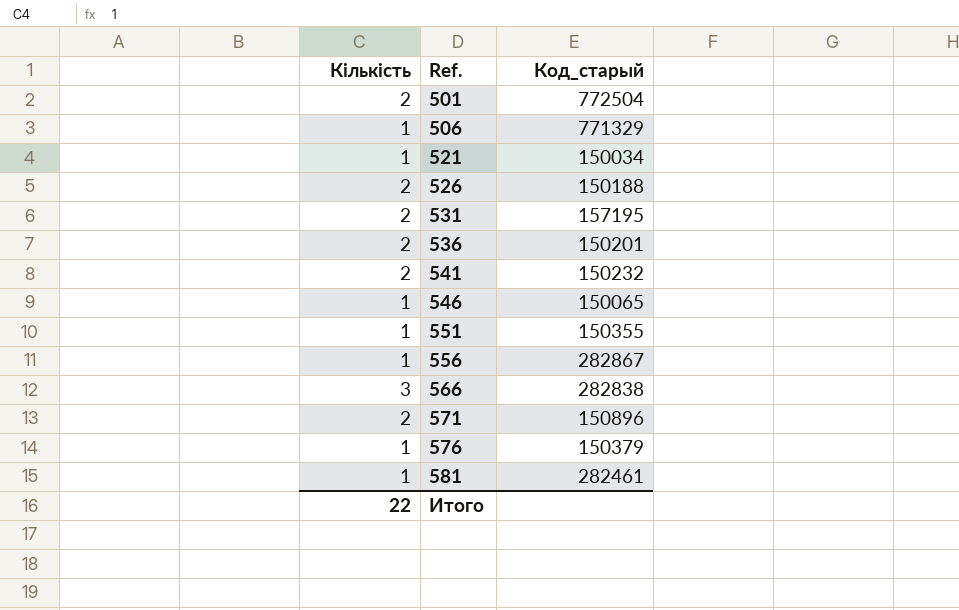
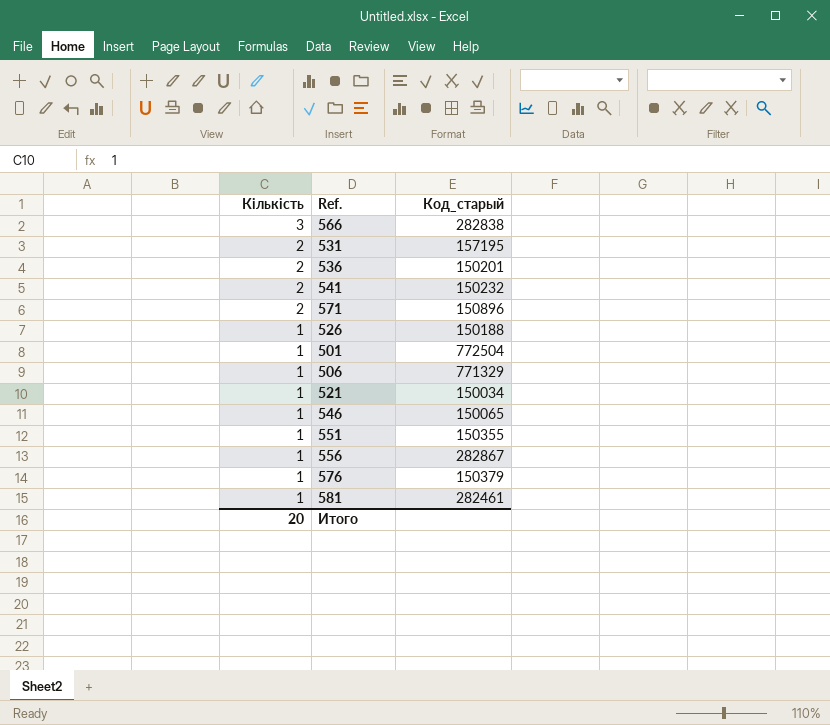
row order: Ref. ascending -> Кількість descending
526 | Кількість: 2 -> 1
501 | Кількість: 2 -> 1
Итого | Кількість: 22 -> 20

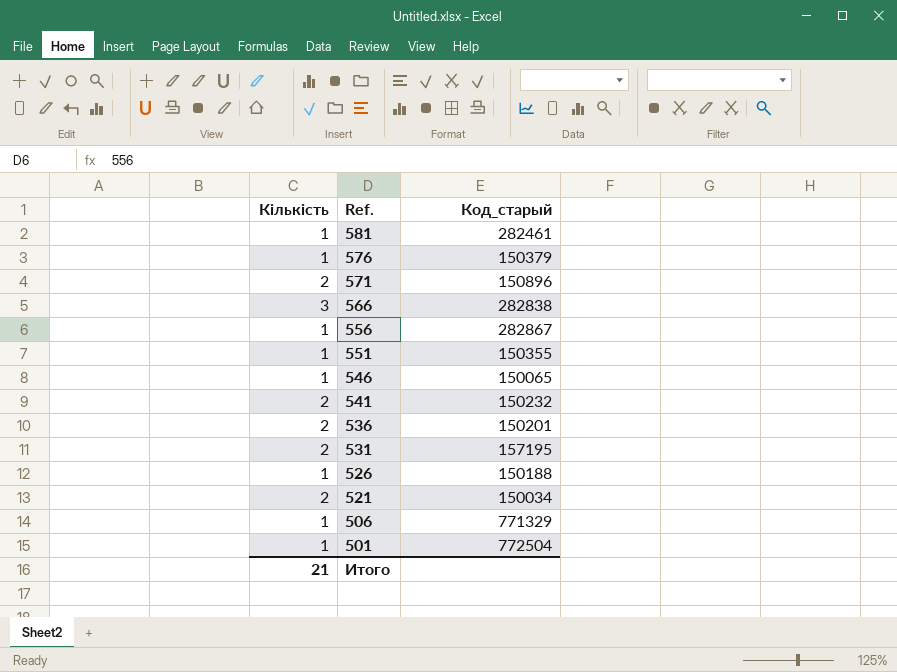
row order: Кількість descending -> Ref. descending
521 | Кількість: 1 -> 2
Итого | Кількість: 20 -> 21

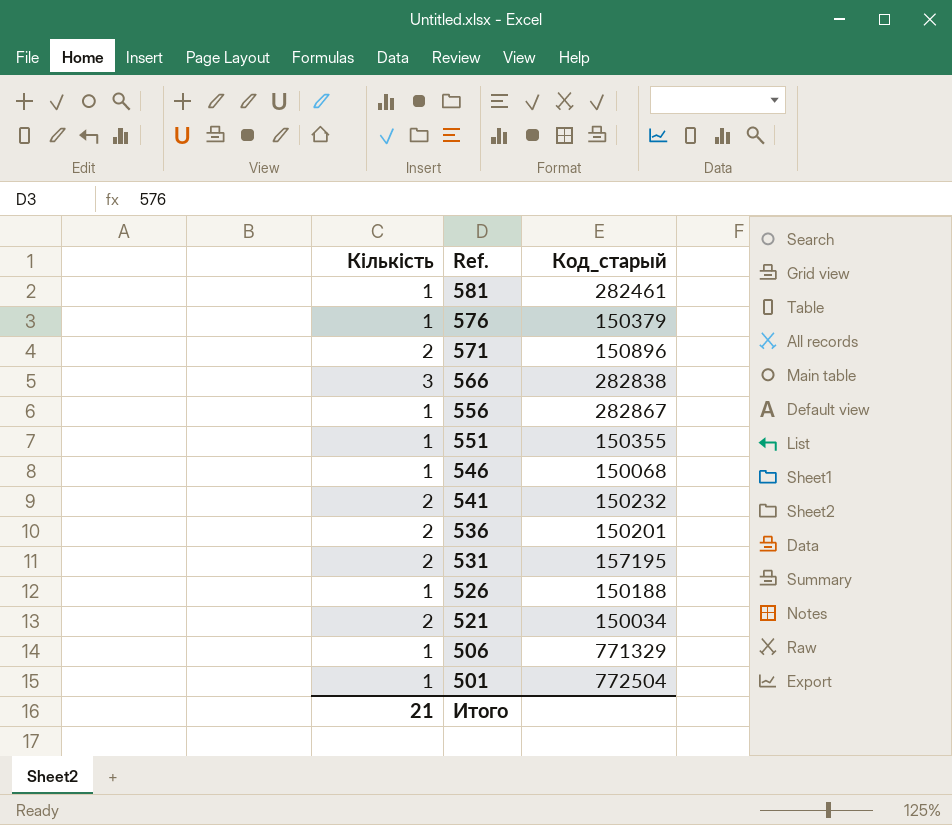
546 | Код_старый: 150065 -> 150068

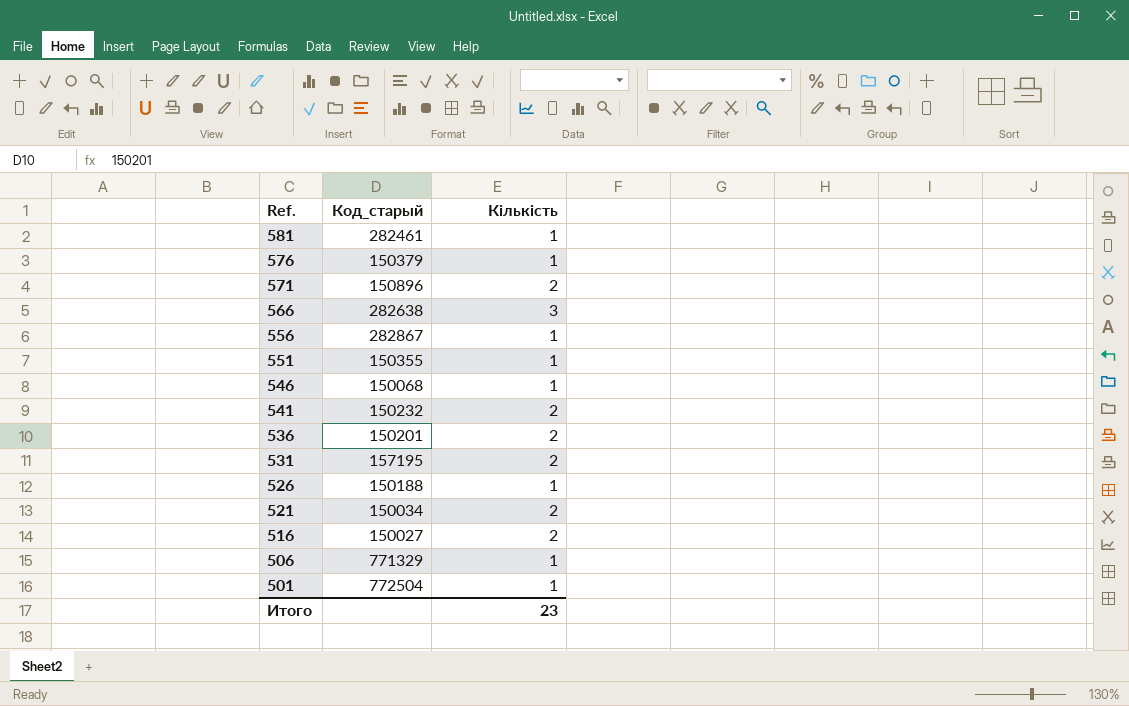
column Кількість | position: 1 -> 3
566 | Код_старый: 282838 -> 282638
row 516: none -> 150027 | 2
Итого | Кількість: 21 -> 23

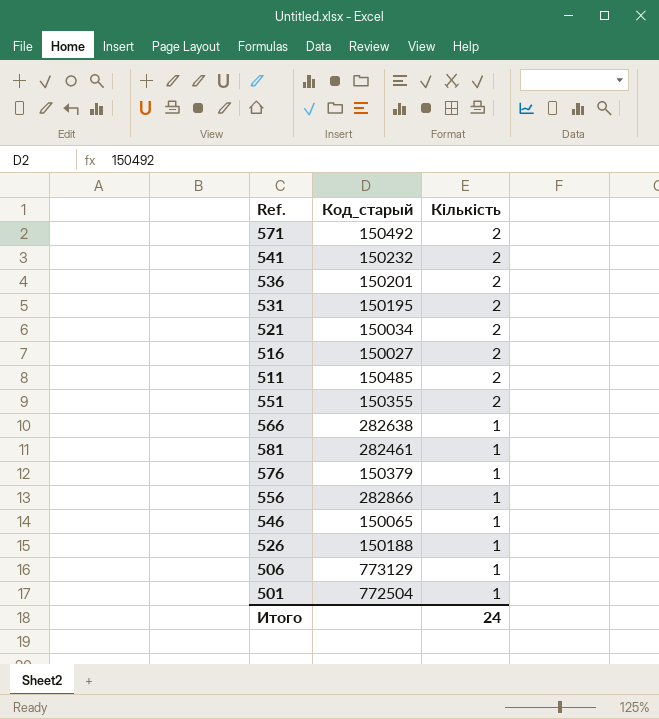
row order: Ref. descending -> Кількість descending
571 | Код_старый: 150896 -> 150492
531 | Код_старый: 157195 -> 150195
row 511: none -> 150485 | 2
551 | Кількість: 1 -> 2
566 | Кількість: 3 -> 1
556 | Код_старый: 282867 -> 282866
546 | Код_старый: 150068 -> 150065
506 | Код_старый: 771329 -> 773129
Итого | Кількість: 23 -> 24

